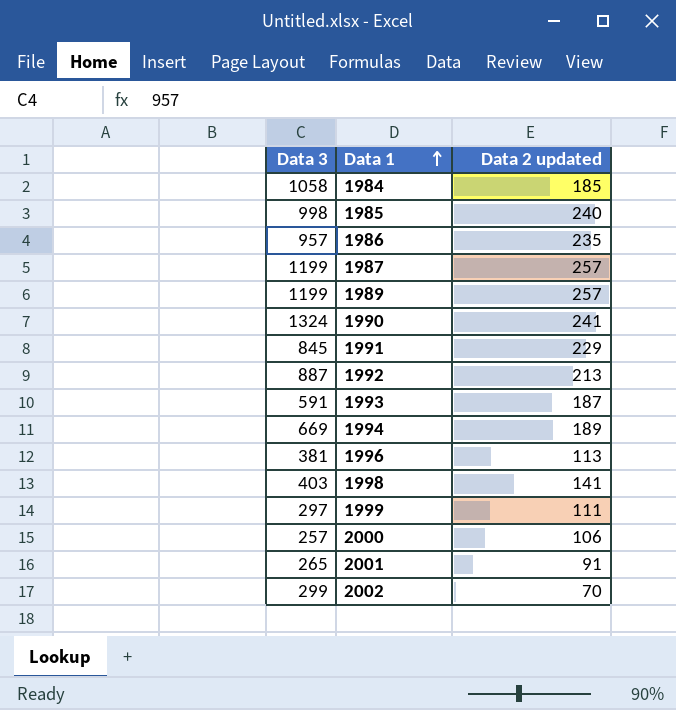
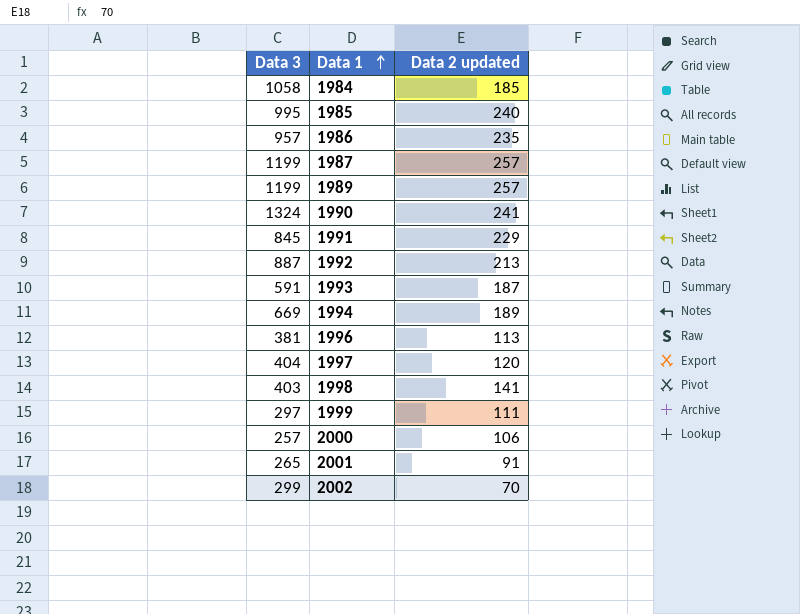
1985 | Data 3: 998 -> 995
row 1997: none -> 404 | 120

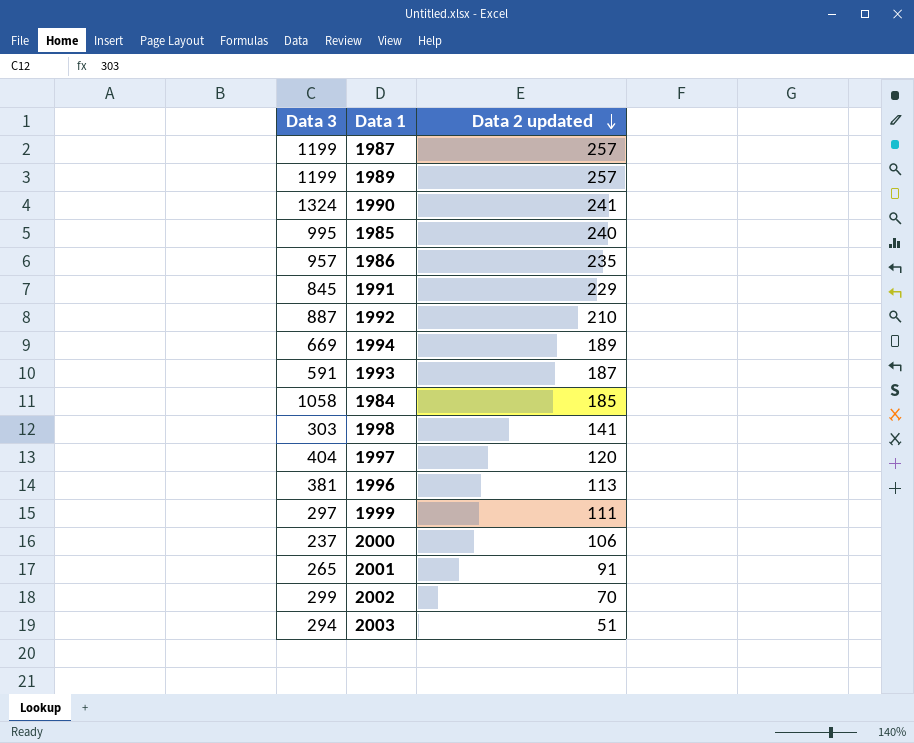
row order: Data 1 ascending -> Data 2 updated descending
1992 | Data 2 updated: 213 -> 210
1998 | Data 3: 403 -> 303
2000 | Data 3: 257 -> 237
row 2003: none -> 294 | 51

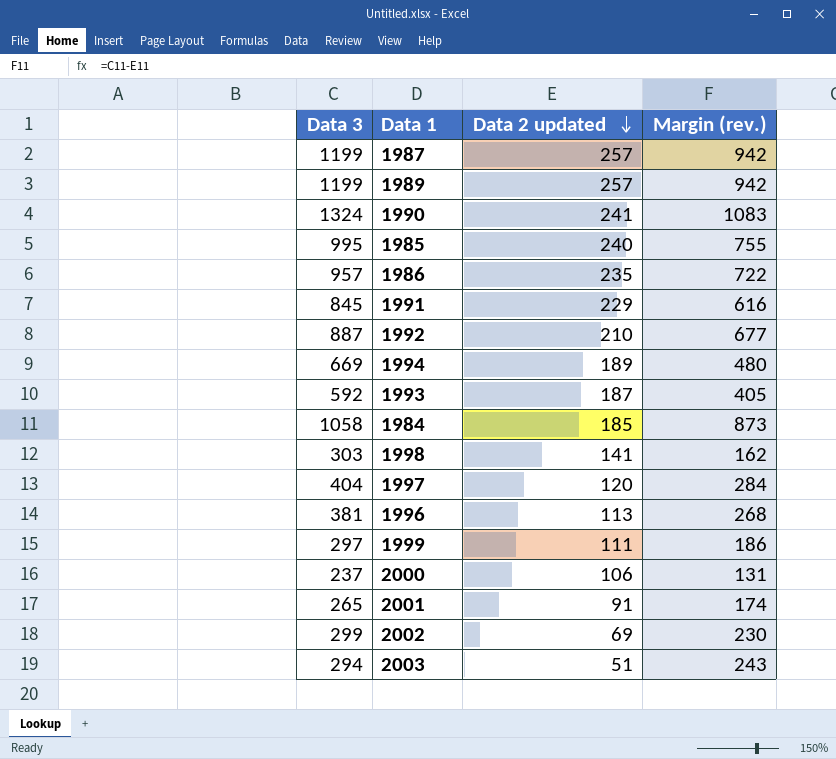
column Margin (rev.) | formula: none -> [Data 3] - [Data 2 updated]
1993 | Data 3: 591 -> 592
2002 | Data 2 updated: 70 -> 69

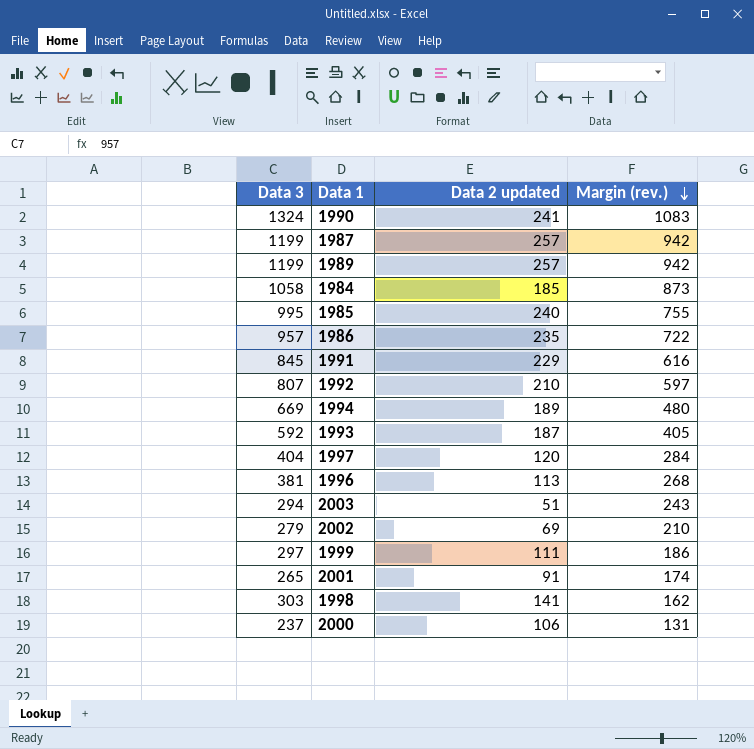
row order: Data 2 updated descending -> Margin (rev.) descending
1992 | Data 3: 887 -> 807
1992 | Margin (rev.): 677 -> 597
2002 | Data 3: 299 -> 279
2002 | Margin (rev.): 230 -> 210

